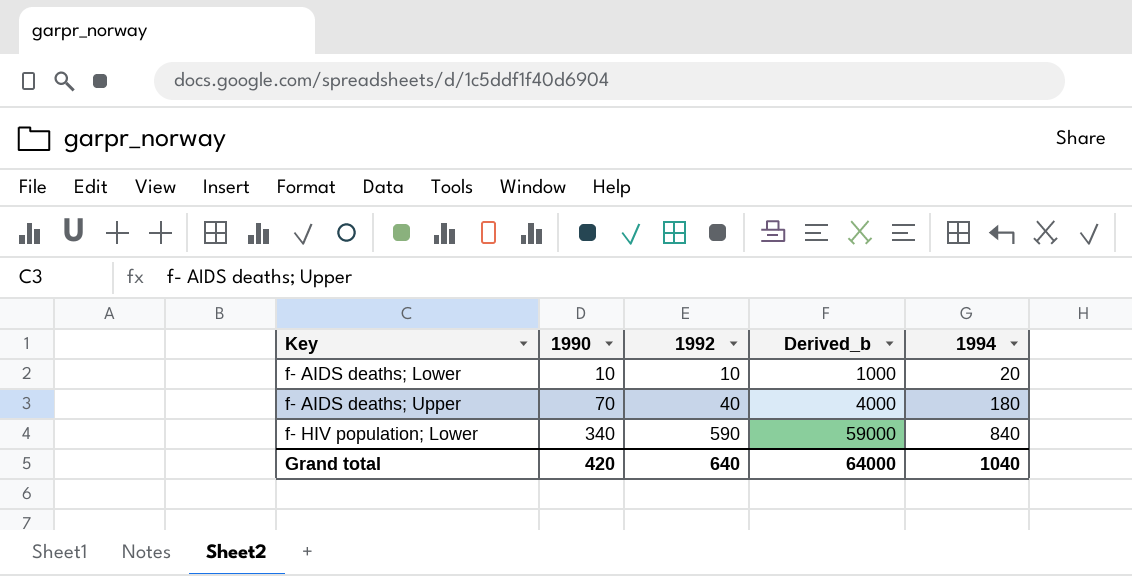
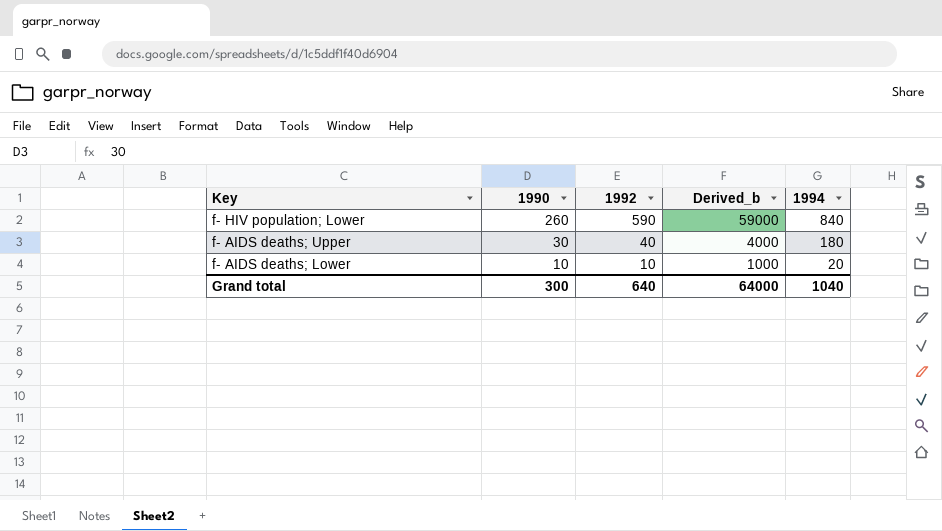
row order: Key ascending -> Key descending
f- HIV population; Lower | 1990: 340 -> 260
f- AIDS deaths; Upper | 1990: 70 -> 30
Grand total | 1990: 420 -> 300

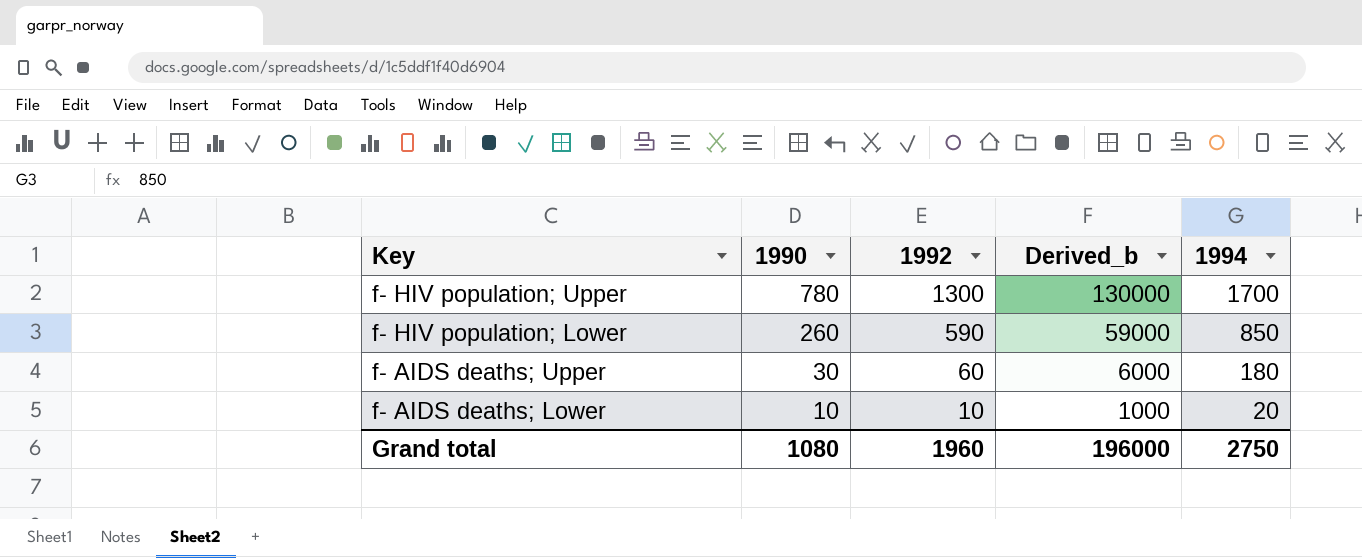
row f- HIV population; Upper: none -> 780 | 1300 | 130000 | 1700
f- HIV population; Lower | 1994: 840 -> 850
f- AIDS deaths; Upper | 1992: 40 -> 60
f- AIDS deaths; Upper | Derived_b: 4000 -> 6000
Grand total | 1990: 300 -> 1080
Grand total | 1992: 640 -> 1960
Grand total | Derived_b: 64000 -> 196000
Grand total | 1994: 1040 -> 2750

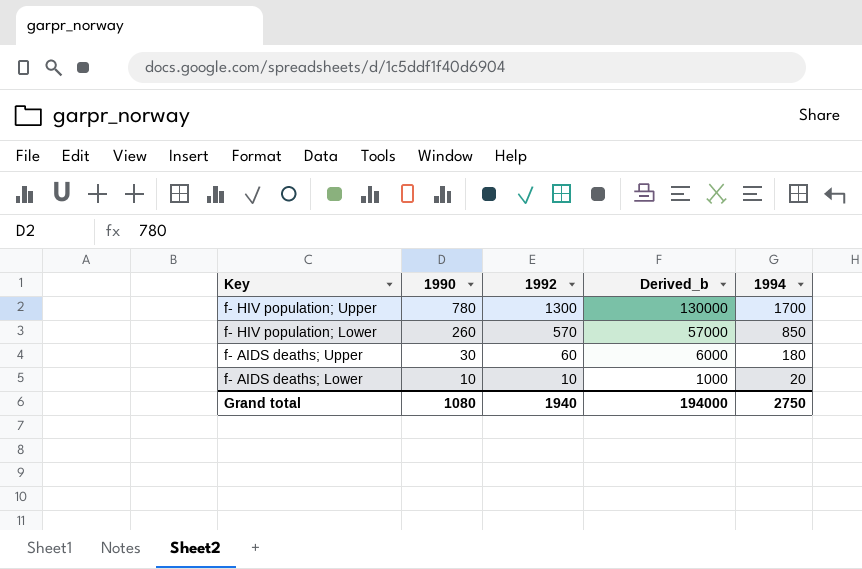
f- HIV population; Lower | 1992: 590 -> 570
f- HIV population; Lower | Derived_b: 59000 -> 57000
Grand total | 1992: 1960 -> 1940
Grand total | Derived_b: 196000 -> 194000

